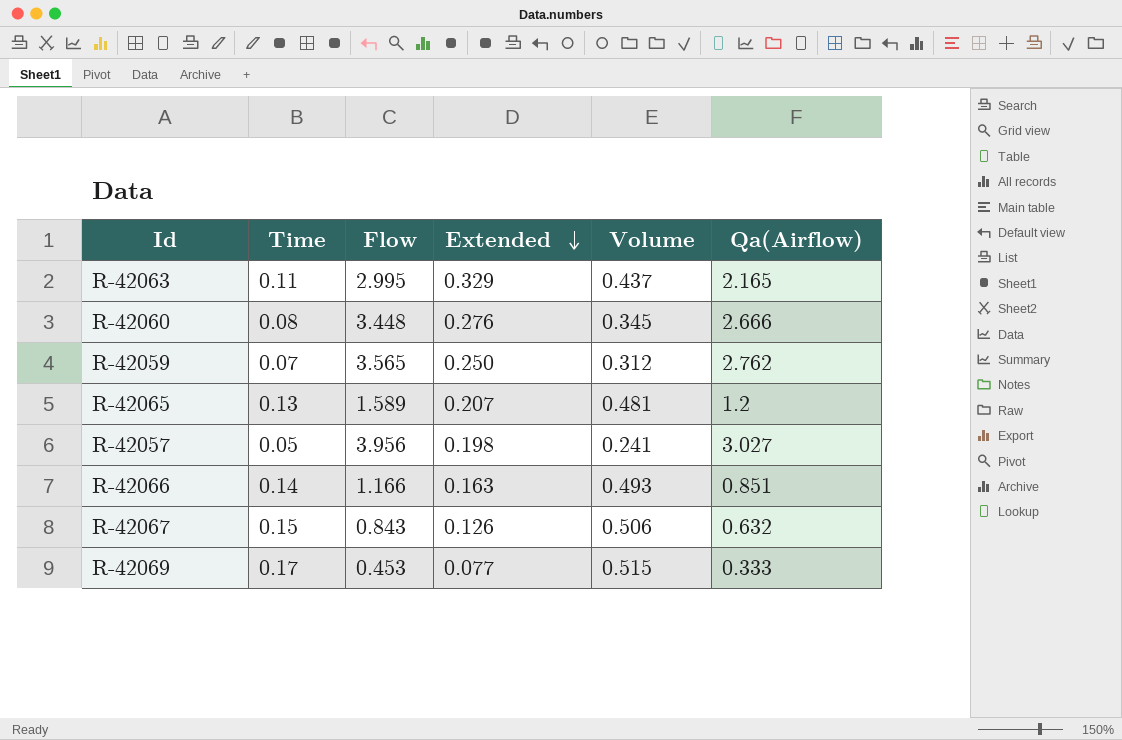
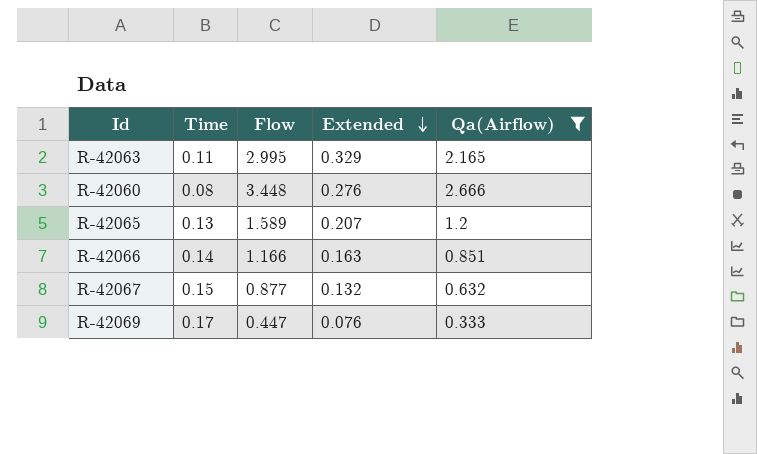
filter: none -> Qa(Airflow) <= 2.666
column Volume | position: 5 -> none
R-42067 | Flow: 0.843 -> 0.877
R-42067 | Extended: 0.126 -> 0.132
R-42069 | Flow: 0.453 -> 0.447
R-42069 | Extended: 0.077 -> 0.076

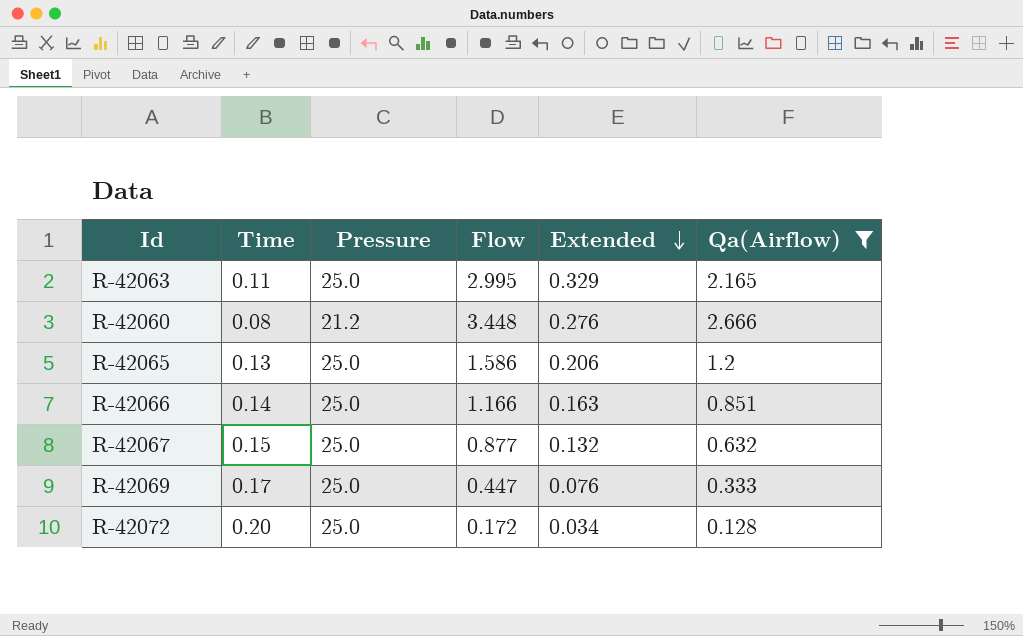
column Pressure | position: none -> 3
R-42065 | Flow: 1.589 -> 1.586
R-42065 | Extended: 0.207 -> 0.206
row R-42072: none -> 0.20 | 25.0 | 0.172 | 0.034 | 0.128

